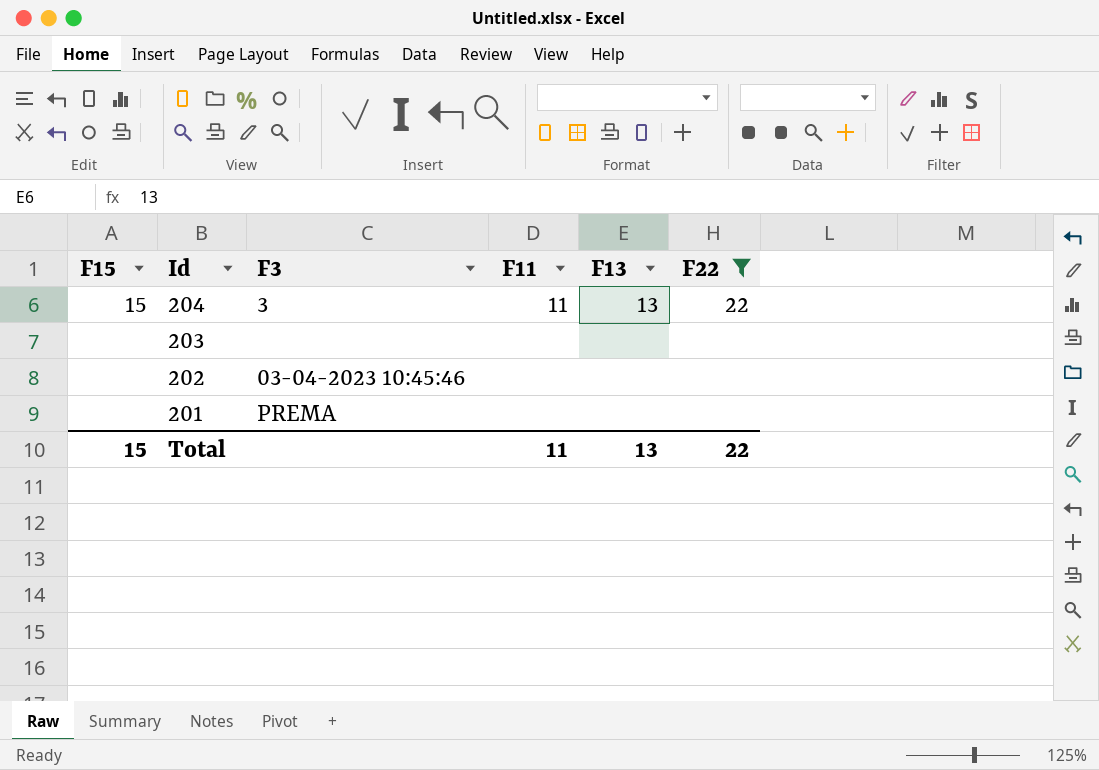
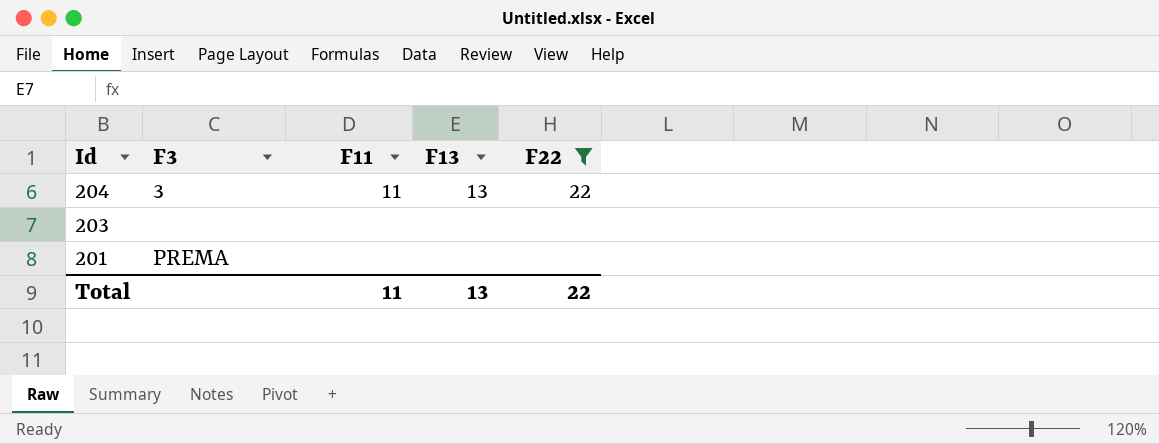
column F15 | position: 1 -> none
row 202: none | 03-04-2023 10:45:46 | none | none | none -> none

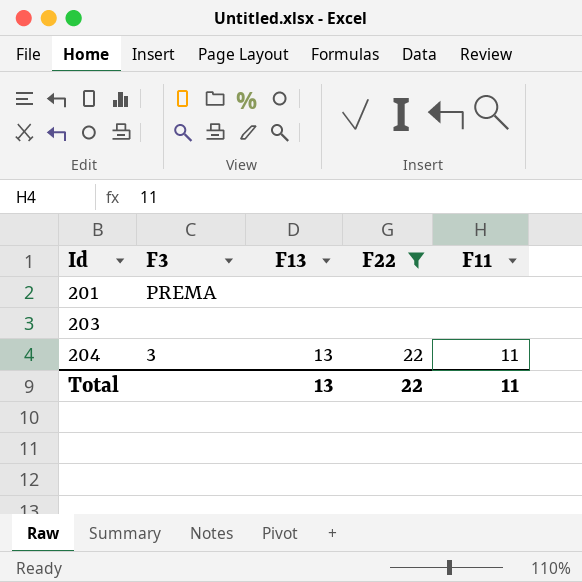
row order: Id descending -> Id ascending
column F11 | position: 3 -> 5

